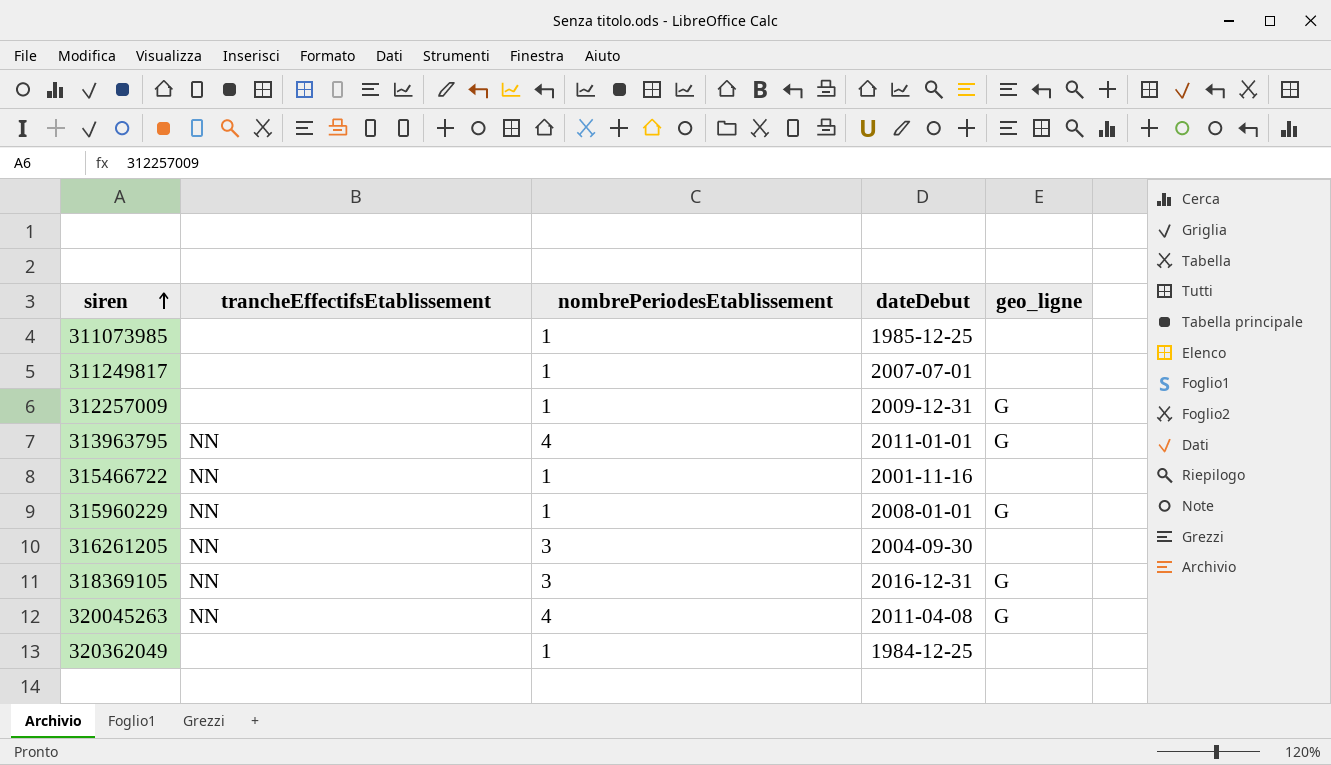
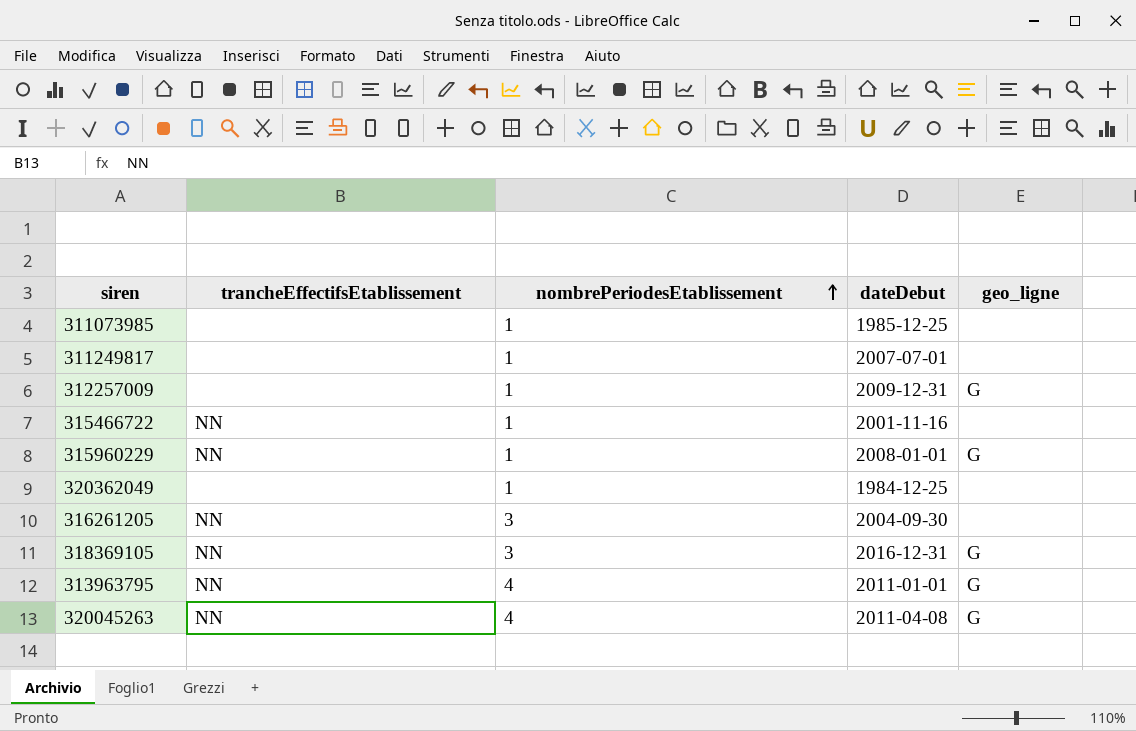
row order: siren ascending -> nombrePeriodesEtablissement ascending

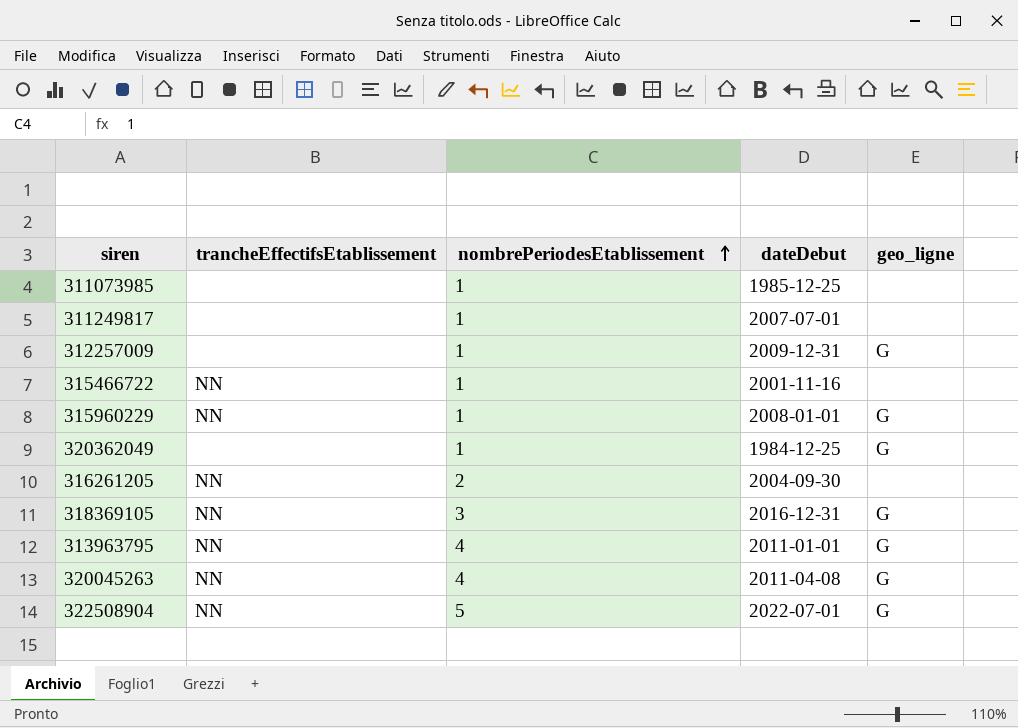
320362049 | geo_ligne: none -> G
316261205 | nombrePeriodesEtablissement: 3 -> 2
row 322508904: none -> NN | 5 | 2022-07-01 | G

